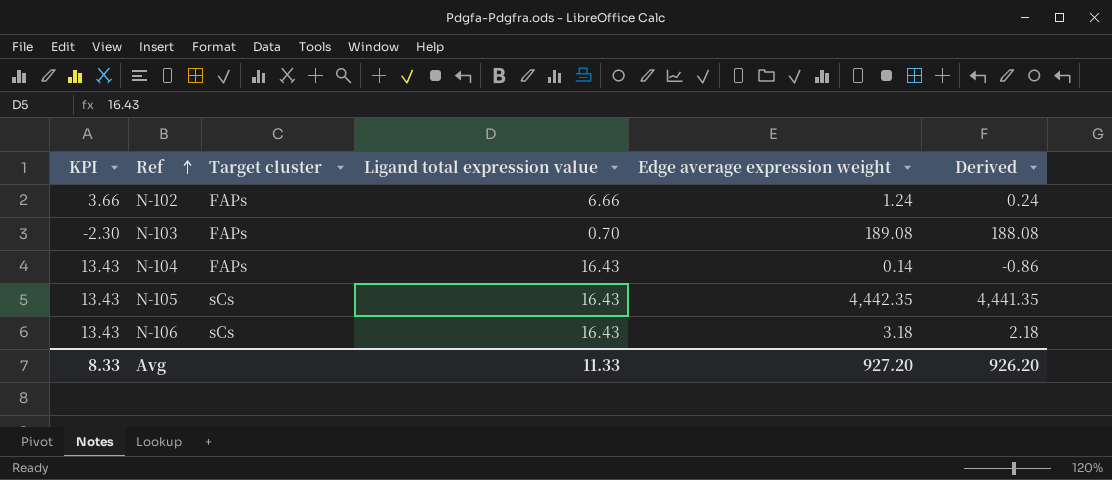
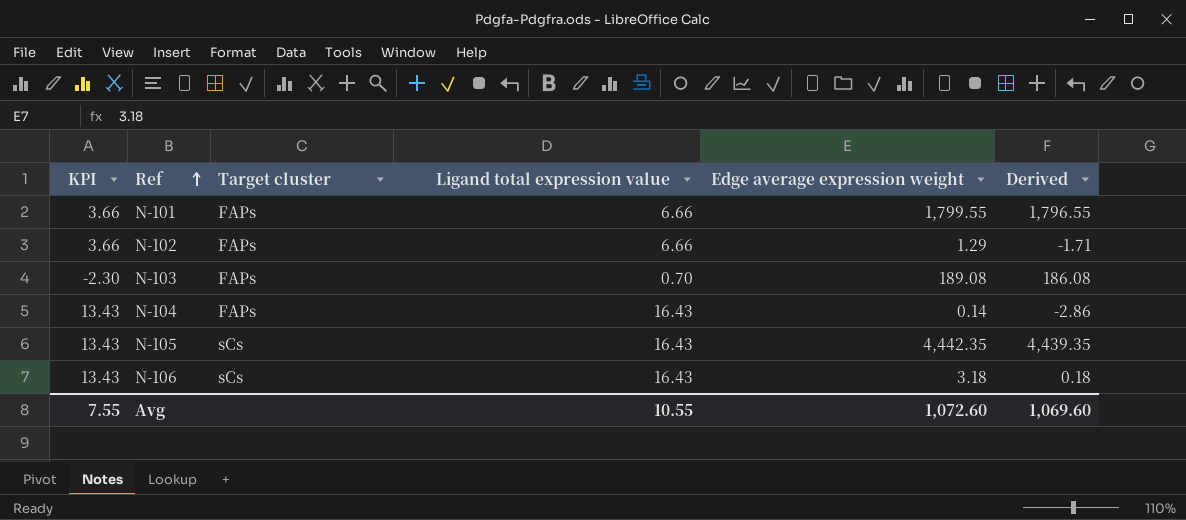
column Derived | formula: [Edge average expression weight] - 1 -> [Edge average expression weight] - 3
row N-101: none -> 3.66 | FAPs | 6.66 | 1,799.55 | 1,796.55
N-102 | Edge average expression weight: 1.24 -> 1.29
Avg | KPI: 8.33 -> 7.55
Avg | Ligand total expression value: 11.33 -> 10.55
Avg | Edge average expression weight: 927.20 -> 1,072.60
Avg | Derived: 926.20 -> 1,069.60

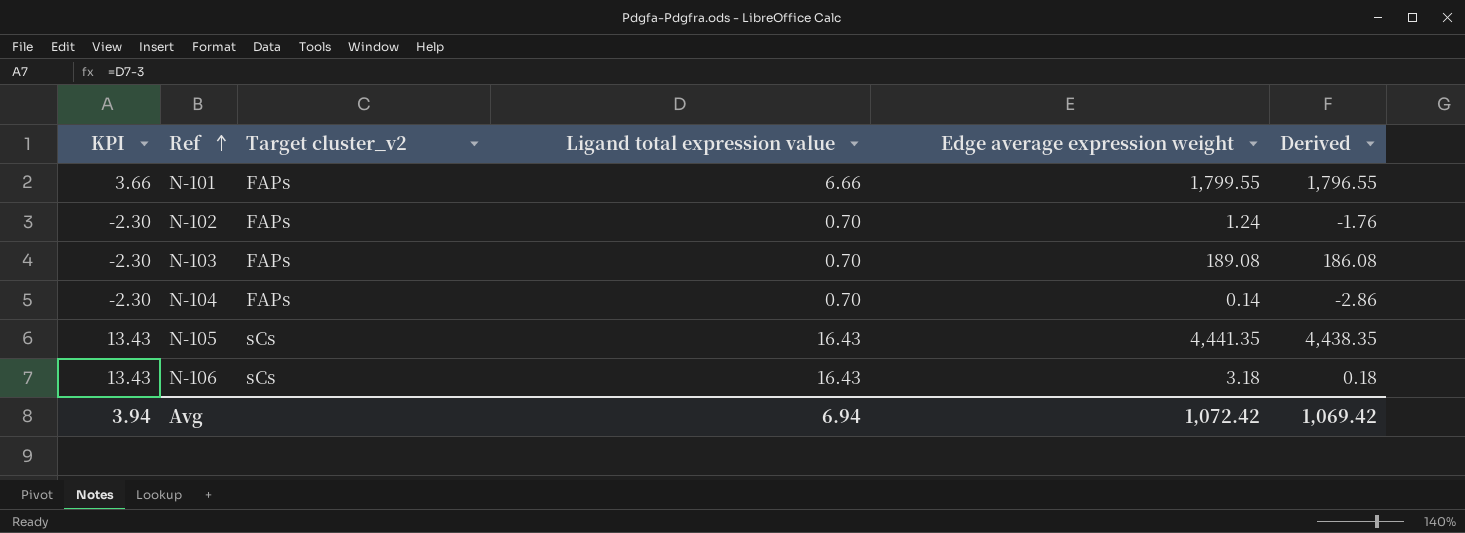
column name: Target cluster -> Target cluster_v2
N-102 | KPI: 3.66 -> -2.30
N-102 | Ligand total expression value: 6.66 -> 0.70
N-102 | Edge average expression weight: 1.29 -> 1.24
N-102 | Derived: -1.71 -> -1.76
N-104 | KPI: 13.43 -> -2.30
N-104 | Ligand total expression value: 16.43 -> 0.70
N-105 | Edge average expression weight: 4,442.35 -> 4,441.35
N-105 | Derived: 4,439.35 -> 4,438.35
Avg | KPI: 7.55 -> 3.94
Avg | Ligand total expression value: 10.55 -> 6.94
Avg | Edge average expression weight: 1,072.60 -> 1,072.42
Avg | Derived: 1,069.60 -> 1,069.42

